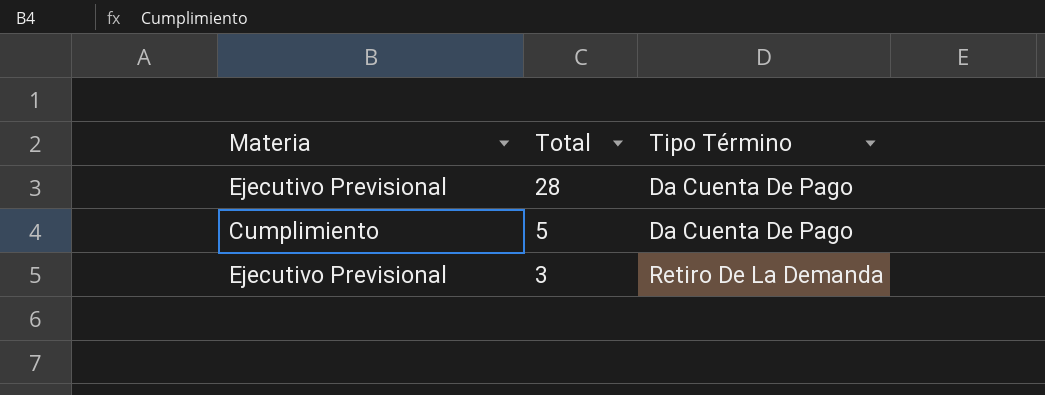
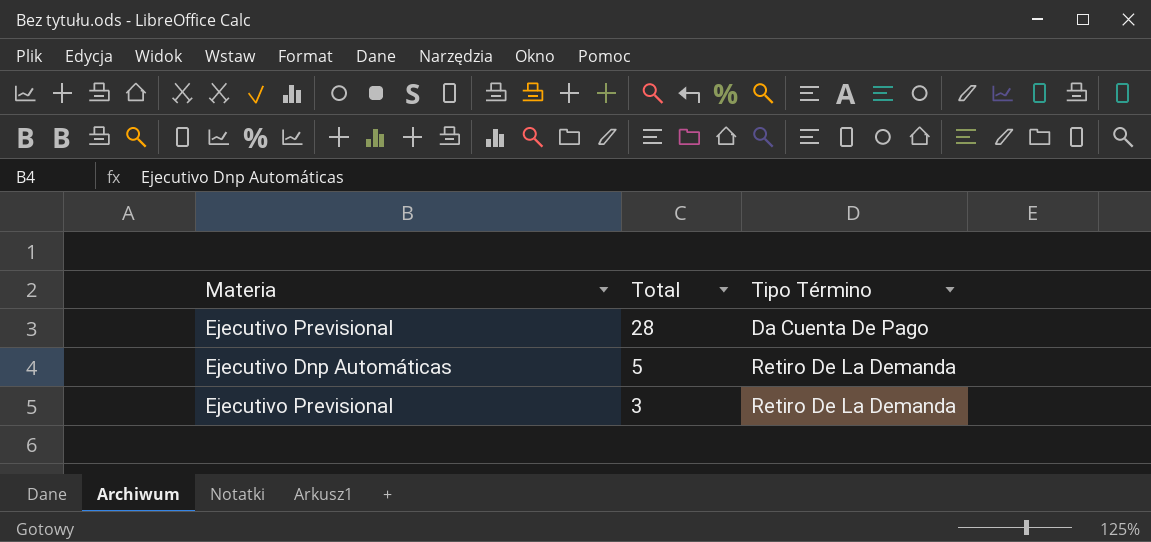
5 | Materia: Cumplimiento -> Ejecutivo Dnp Automáticas
5 | Tipo Término: Da Cuenta De Pago -> Retiro De La Demanda

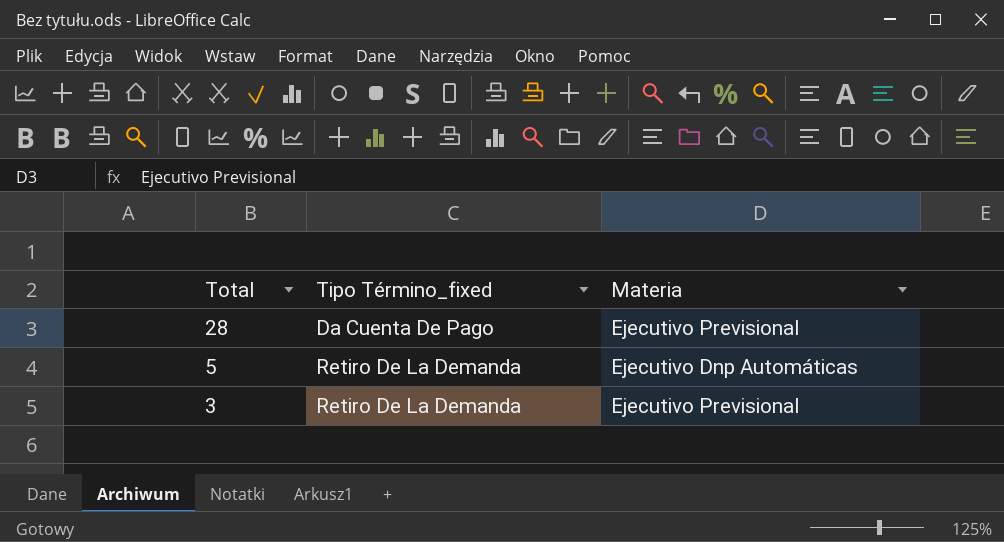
column name: Tipo Término -> Tipo Término_fixed
column Materia | position: 1 -> 3

